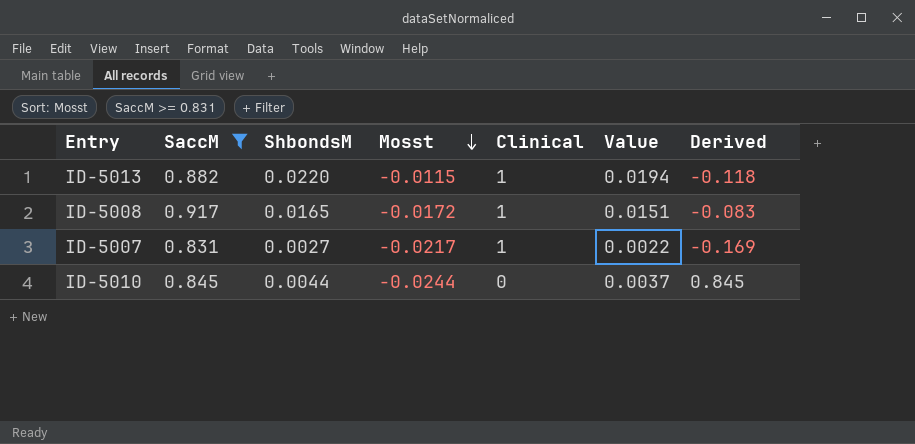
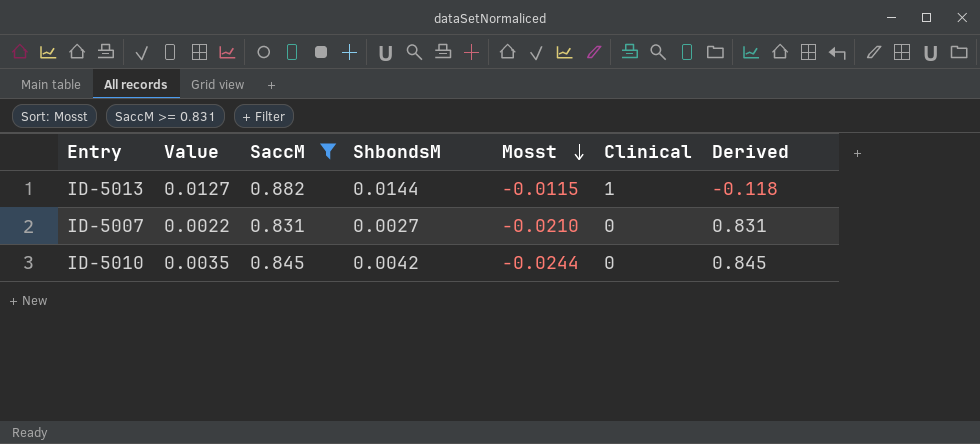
column Value | position: 6 -> 2
row ID-5008: 0.917 | 0.0165 | -0.0172 | 1 | 0.0151 | -0.083 -> none
ID-5013 | Value: 0.0194 -> 0.0127
ID-5013 | ShbondsM: 0.0220 -> 0.0144
ID-5007 | Mosst: -0.0217 -> -0.0210
ID-5007 | Clinical: 1 -> 0
ID-5007 | Derived: -0.169 -> 0.831
ID-5010 | Value: 0.0037 -> 0.0035
ID-5010 | ShbondsM: 0.0044 -> 0.0042

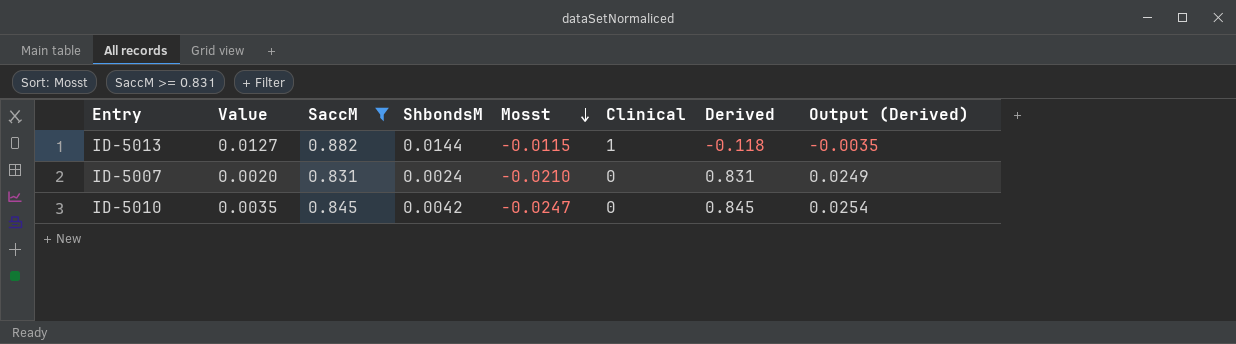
column Output (Derived) | formula: none -> [Derived] * 0.03
ID-5007 | Value: 0.0022 -> 0.0020
ID-5007 | ShbondsM: 0.0027 -> 0.0024
ID-5010 | Mosst: -0.0244 -> -0.0247

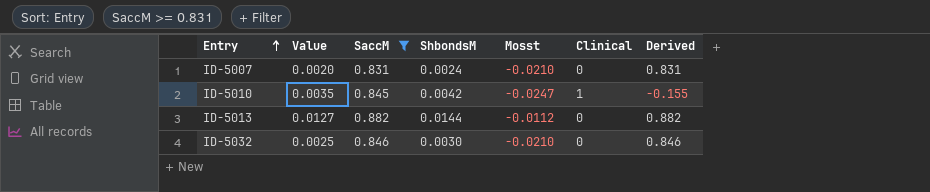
row order: Mosst descending -> Entry ascending
column Output (Derived) | formula: [Derived] * 0.03 -> none
ID-5010 | Clinical: 0 -> 1
ID-5010 | Derived: 0.845 -> -0.155
ID-5013 | Mosst: -0.0115 -> -0.0112
ID-5013 | Clinical: 1 -> 0
ID-5013 | Derived: -0.118 -> 0.882
row ID-5032: none -> 0.0025 | 0.846 | 0.0030 | -0.0210 | 0 | 0.846

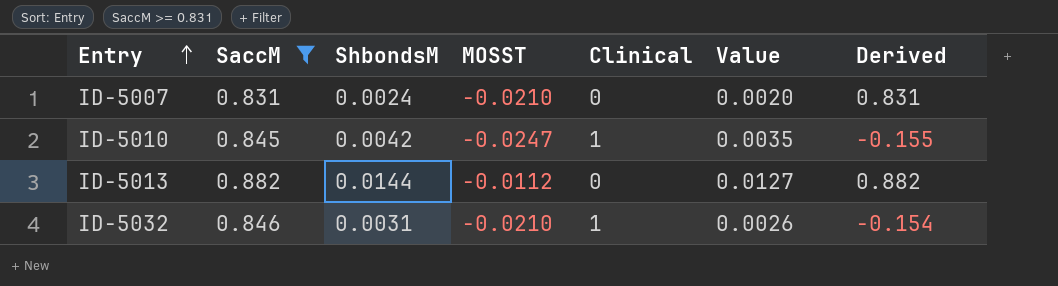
column name: Mosst -> MOSST
column Value | position: 2 -> 6
ID-5032 | ShbondsM: 0.0030 -> 0.0031
ID-5032 | Clinical: 0 -> 1
ID-5032 | Value: 0.0025 -> 0.0026
ID-5032 | Derived: 0.846 -> -0.154

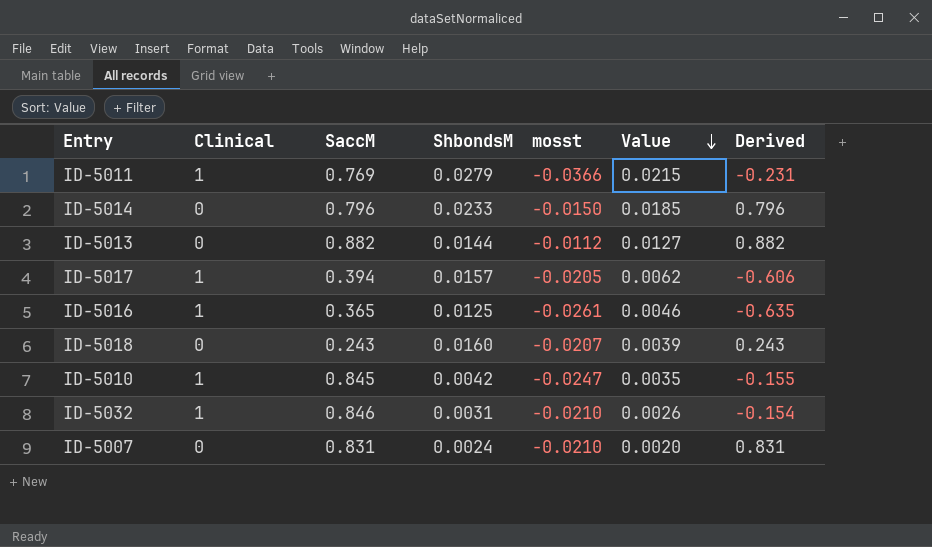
filter: SaccM >= 0.831 -> none
row order: Entry ascending -> Value descending
column Clinical | position: 5 -> 2
column name: MOSST -> mosst

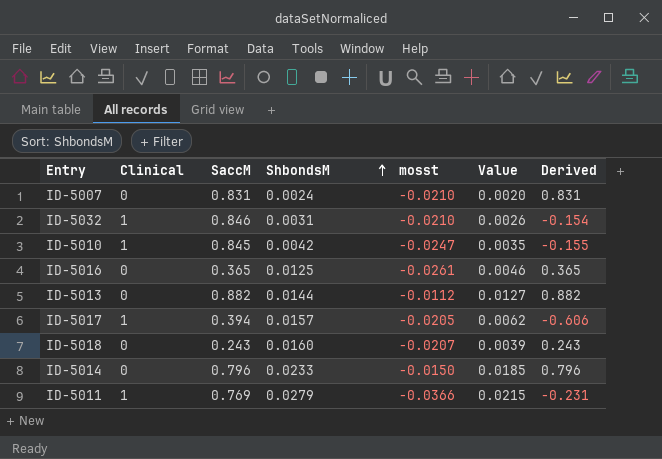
row order: Value descending -> ShbondsM ascending
ID-5016 | Clinical: 1 -> 0
ID-5016 | Derived: -0.635 -> 0.365

